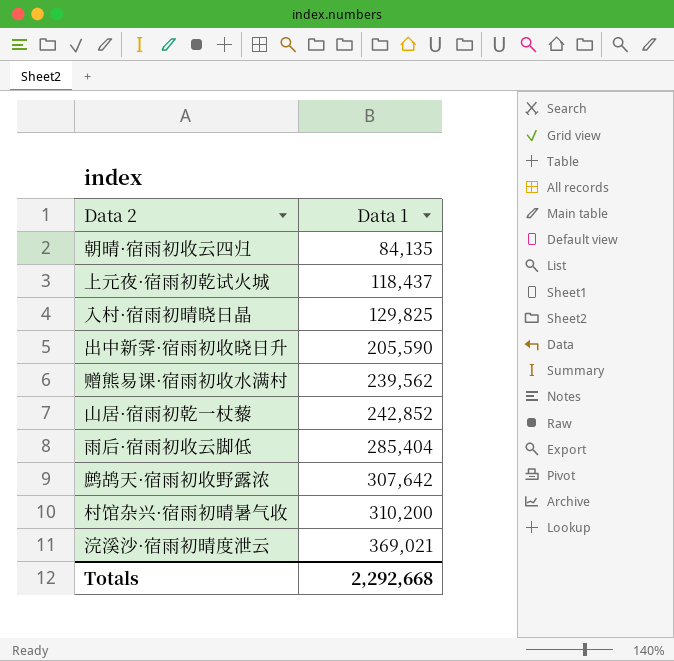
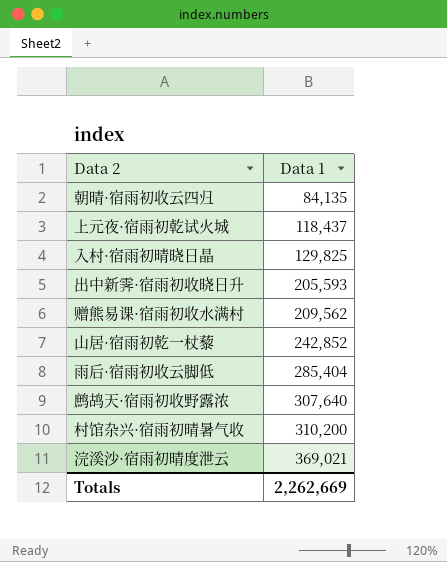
出中新霁·宿雨初收晓日升 | Data 1: 205,590 -> 205,593
赠熊易课·宿雨初收水满村 | Data 1: 239,562 -> 209,562
鹧鸪天·宿雨初收野露浓 | Data 1: 307,642 -> 307,640
Totals | Data 1: 2,292,668 -> 2,262,669

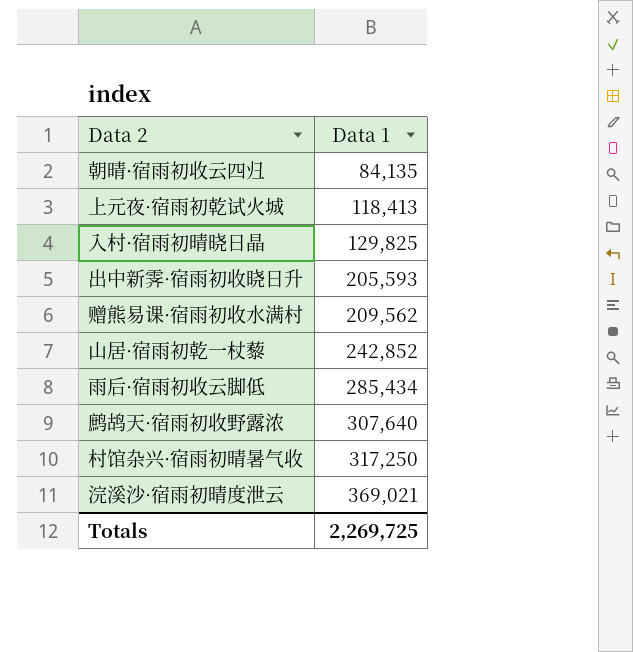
上元夜·宿雨初乾试火城 | Data 1: 118,437 -> 118,413
雨后·宿雨初收云脚低 | Data 1: 285,404 -> 285,434
村馆杂兴·宿雨初晴暑气收 | Data 1: 310,200 -> 317,250
Totals | Data 1: 2,262,669 -> 2,269,725

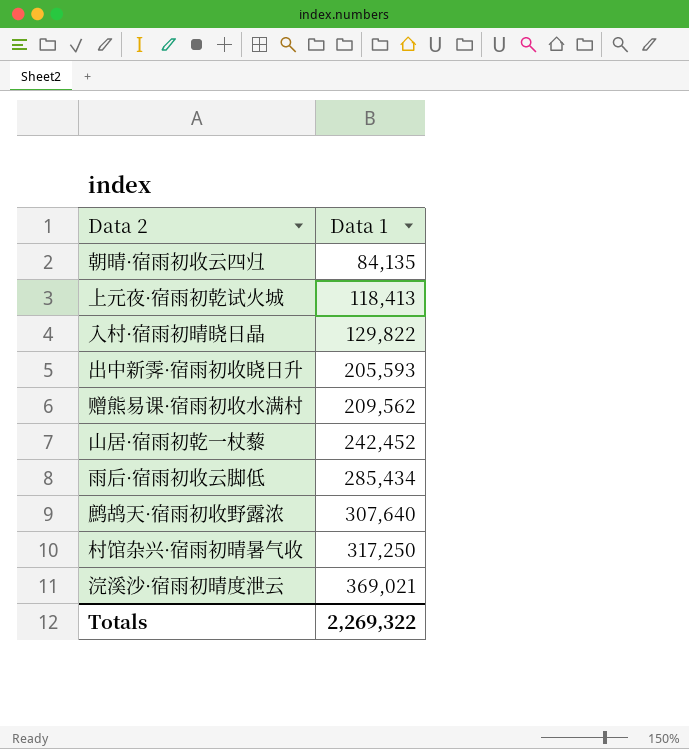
入村·宿雨初晴晓日晶 | Data 1: 129,825 -> 129,822
山居·宿雨初乾一杖藜 | Data 1: 242,852 -> 242,452
Totals | Data 1: 2,269,725 -> 2,269,322

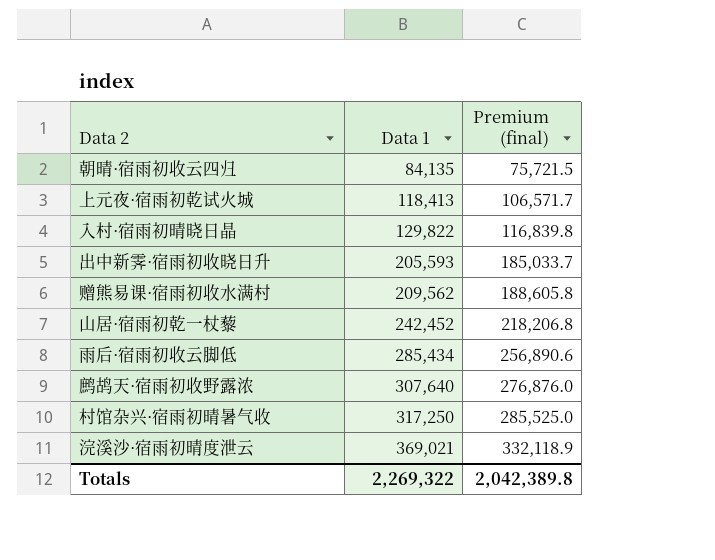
column Premium (final) | formula: none -> [Data 1] * 0.9

